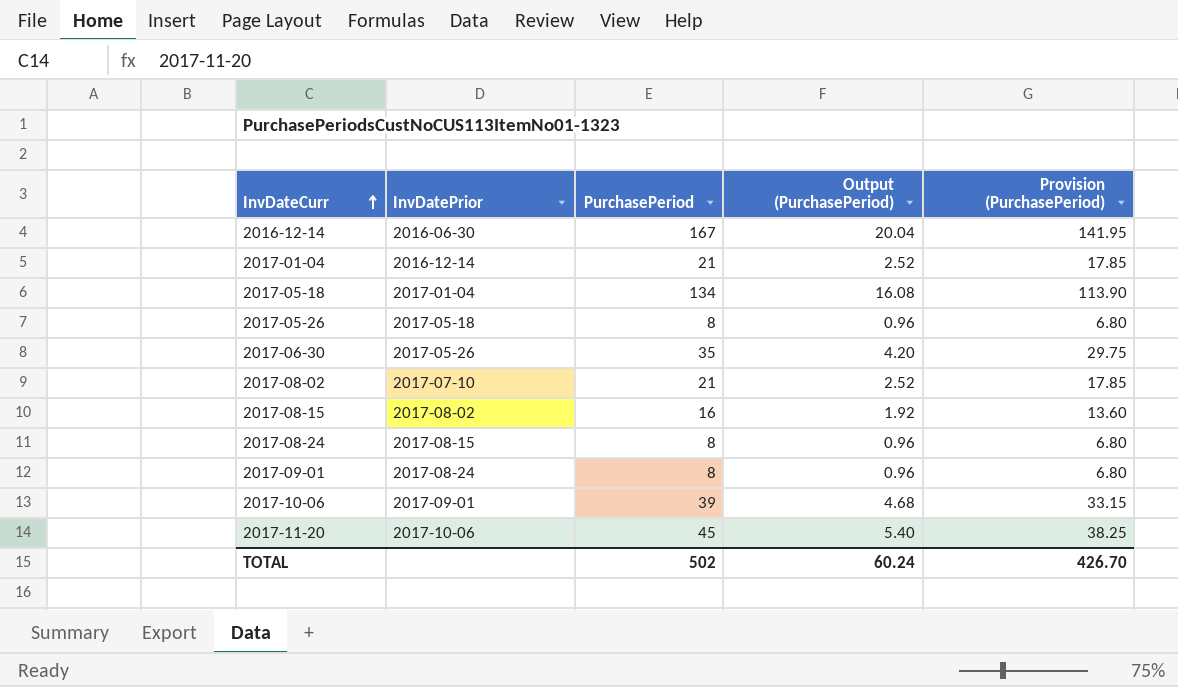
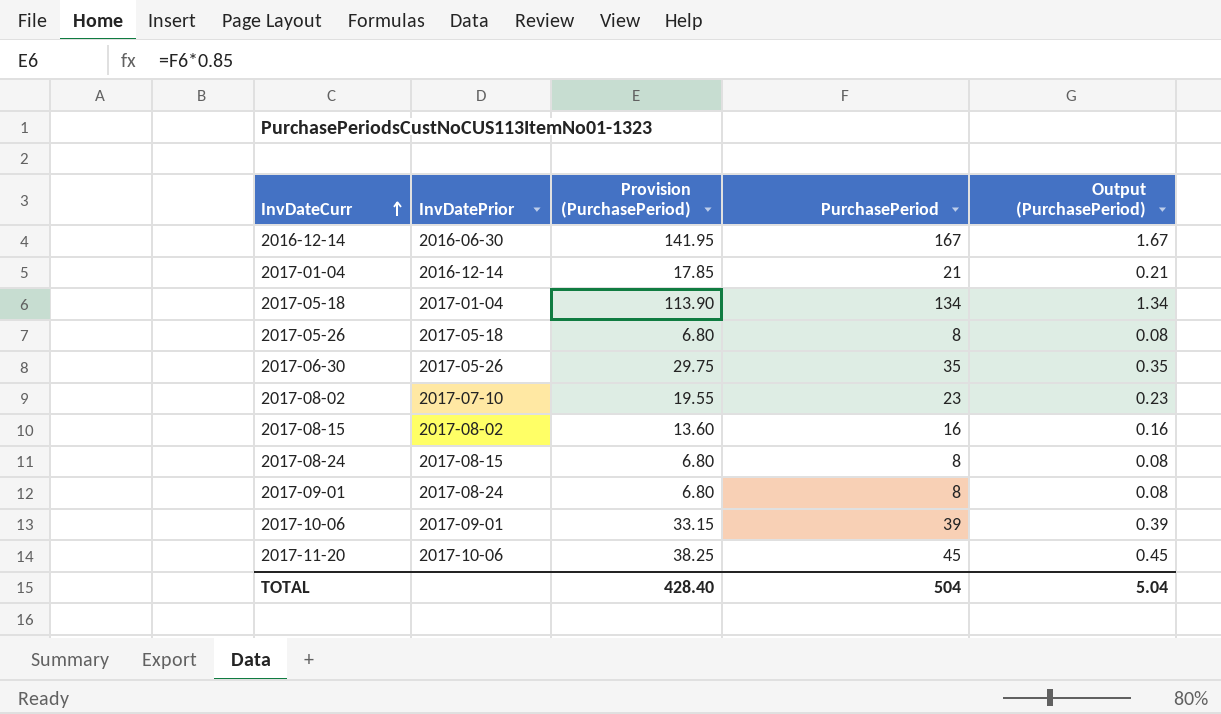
column Provision (PurchasePeriod) | position: 5 -> 3
column Output (PurchasePeriod) | formula: [PurchasePeriod] * 0.12 -> [PurchasePeriod] * 0.01
2017-08-02 | Provision (PurchasePeriod): 17.85 -> 19.55
2017-08-02 | PurchasePeriod: 21 -> 23
TOTAL | Provision (PurchasePeriod): 426.70 -> 428.40
TOTAL | PurchasePeriod: 502 -> 504
TOTAL | Output (PurchasePeriod): 60.24 -> 5.04

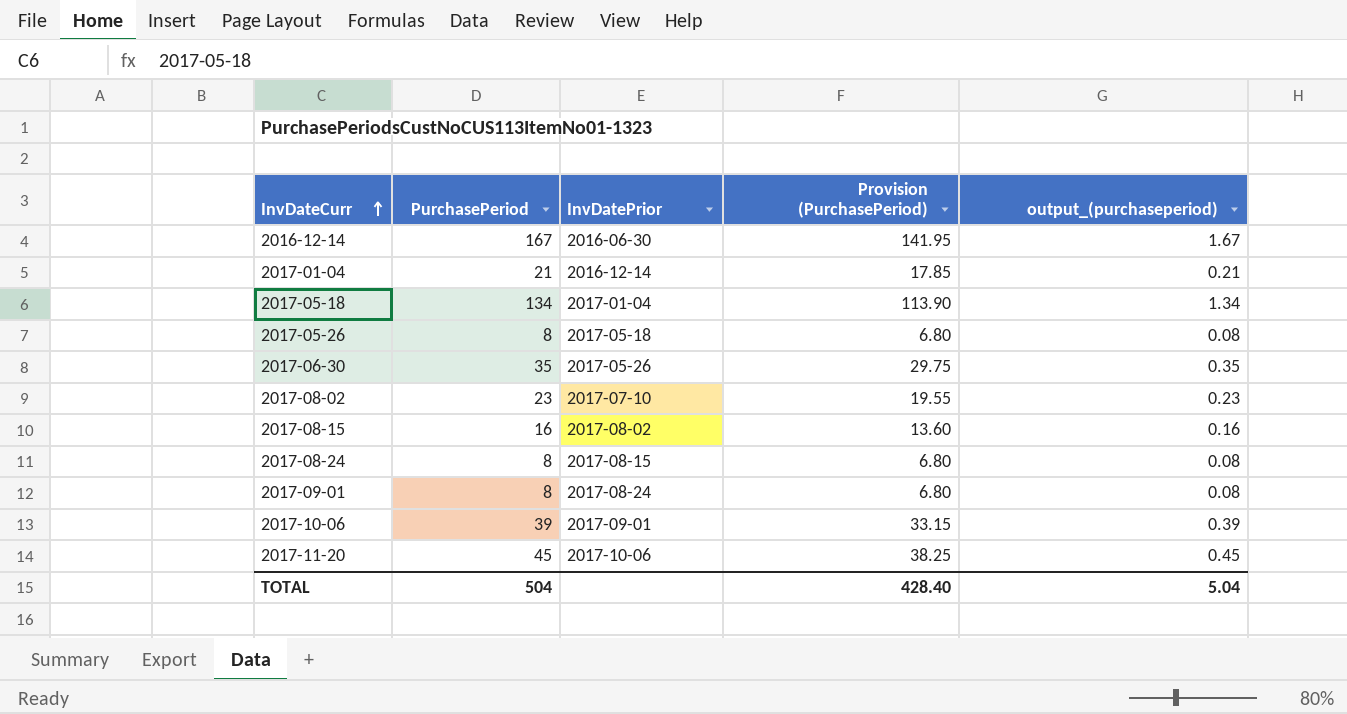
column PurchasePeriod | position: 4 -> 2
column name: Output (PurchasePeriod) -> output_(purchaseperiod)

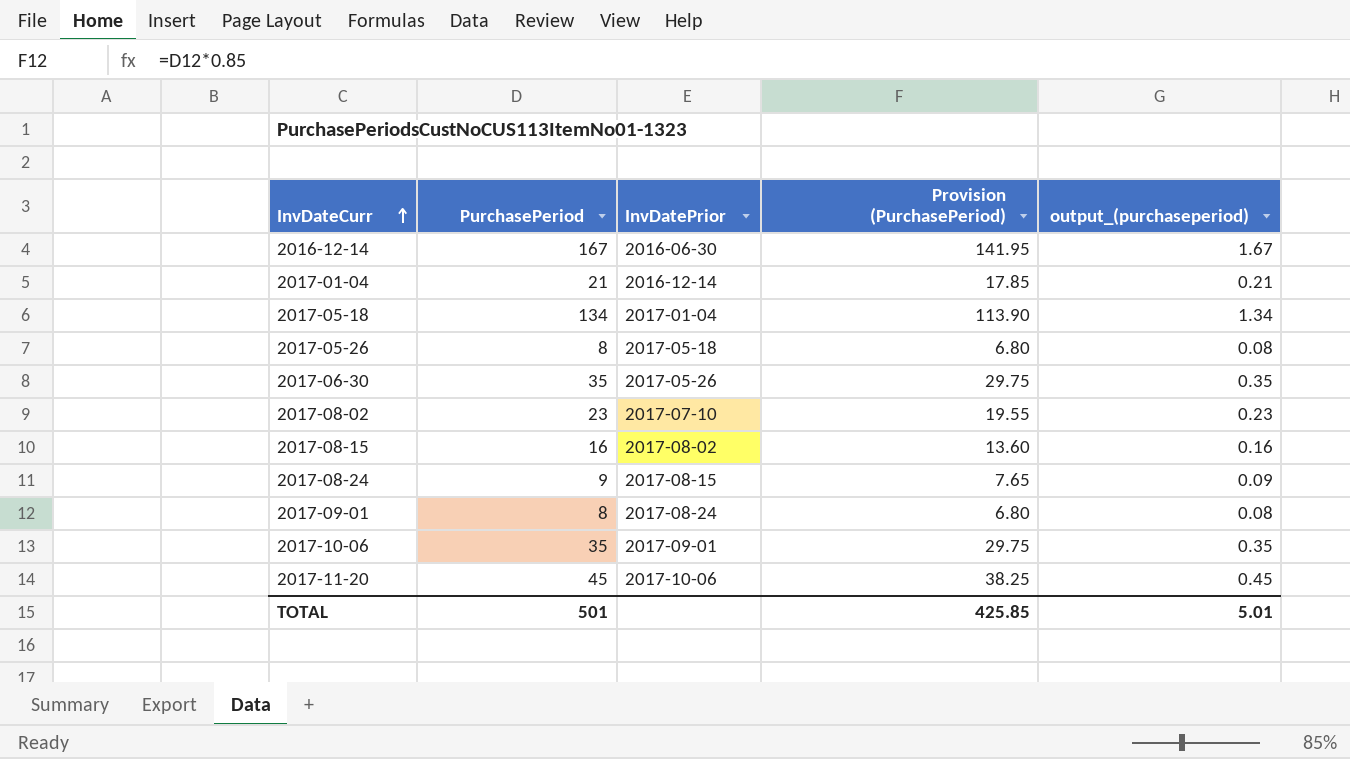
2017-08-24 | PurchasePeriod: 8 -> 9
2017-08-24 | Provision (PurchasePeriod): 6.80 -> 7.65
2017-08-24 | output_(purchaseperiod): 0.08 -> 0.09
2017-10-06 | PurchasePeriod: 39 -> 35
2017-10-06 | Provision (PurchasePeriod): 33.15 -> 29.75
2017-10-06 | output_(purchaseperiod): 0.39 -> 0.35
TOTAL | PurchasePeriod: 504 -> 501
TOTAL | Provision (PurchasePeriod): 428.40 -> 425.85
TOTAL | output_(purchaseperiod): 5.04 -> 5.01

